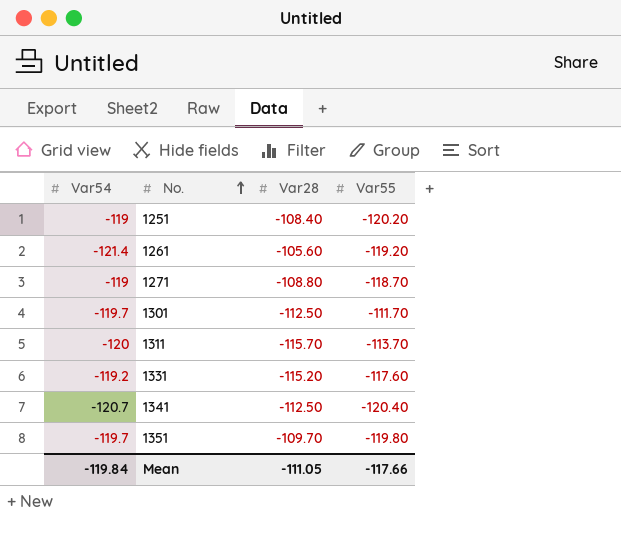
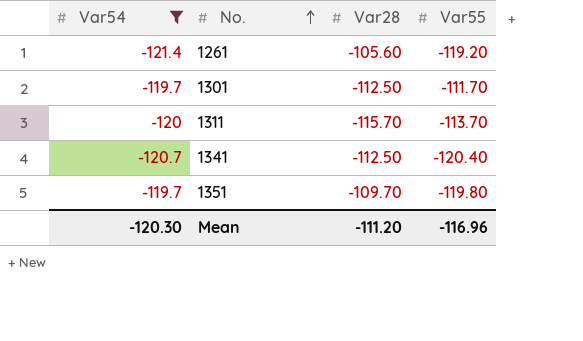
filter: none -> Var54 <= -119.7
Mean | Var54: -119.84 -> -120.30
Mean | Var28: -111.05 -> -111.20
Mean | Var55: -117.66 -> -116.96

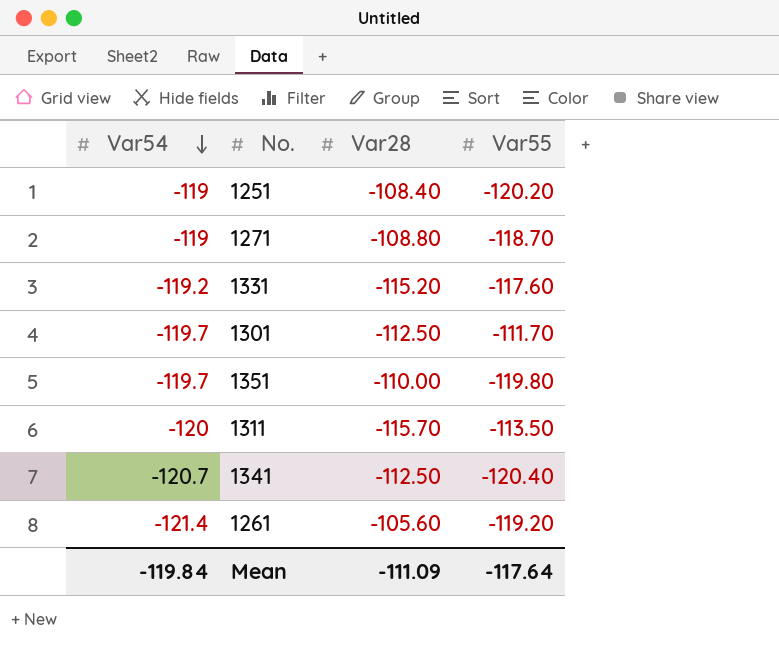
filter: Var54 <= -119.7 -> none
row order: No. ascending -> Var54 descending
1351 | Var28: -109.70 -> -110.00
1311 | Var55: -113.70 -> -113.50
Mean | Var54: -120.30 -> -119.84
Mean | Var28: -111.20 -> -111.09
Mean | Var55: -116.96 -> -117.64

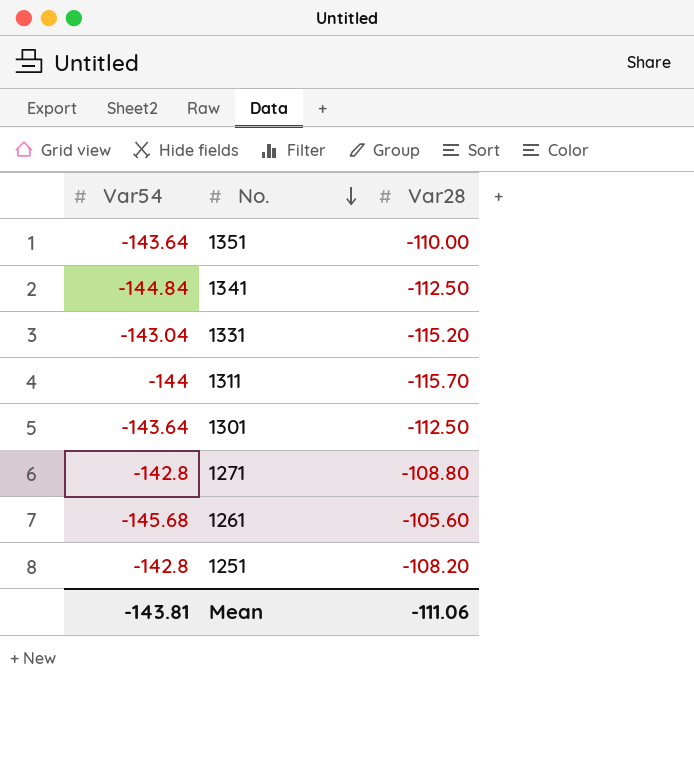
row order: Var54 descending -> No. descending
column Var55 | position: 4 -> none
1351 | Var54: -119.7 -> -143.64
1341 | Var54: -120.7 -> -144.84
1331 | Var54: -119.2 -> -143.04
1311 | Var54: -120 -> -144
1301 | Var54: -119.7 -> -143.64
1271 | Var54: -119 -> -142.8
1261 | Var54: -121.4 -> -145.68
1251 | Var54: -119 -> -142.8
1251 | Var28: -108.40 -> -108.20
Mean | Var54: -119.84 -> -143.81
Mean | Var28: -111.09 -> -111.06

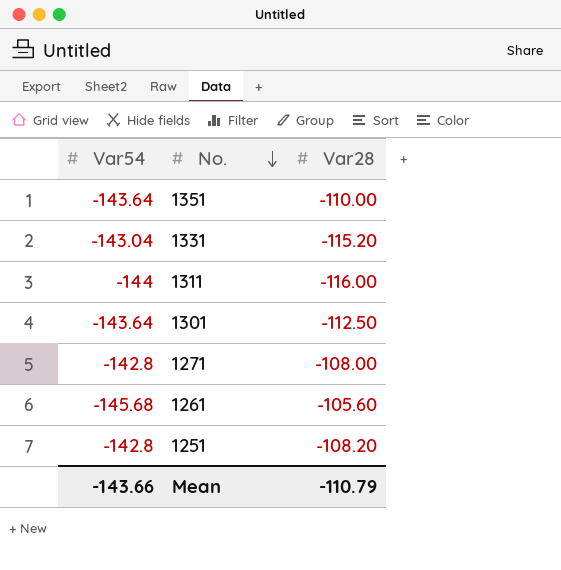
row 1341: -144.84 | -112.50 -> none
1311 | Var28: -115.70 -> -116.00
1271 | Var28: -108.80 -> -108.00
Mean | Var54: -143.81 -> -143.66
Mean | Var28: -111.06 -> -110.79

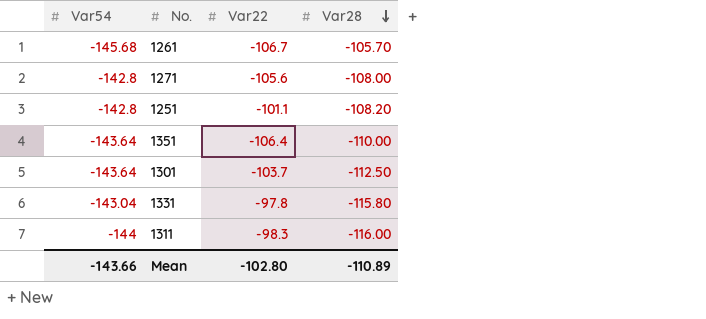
row order: No. descending -> Var28 descending
column Var22 | position: none -> 3
1261 | Var28: -105.60 -> -105.70
1331 | Var28: -115.20 -> -115.80
Mean | Var28: -110.79 -> -110.89

